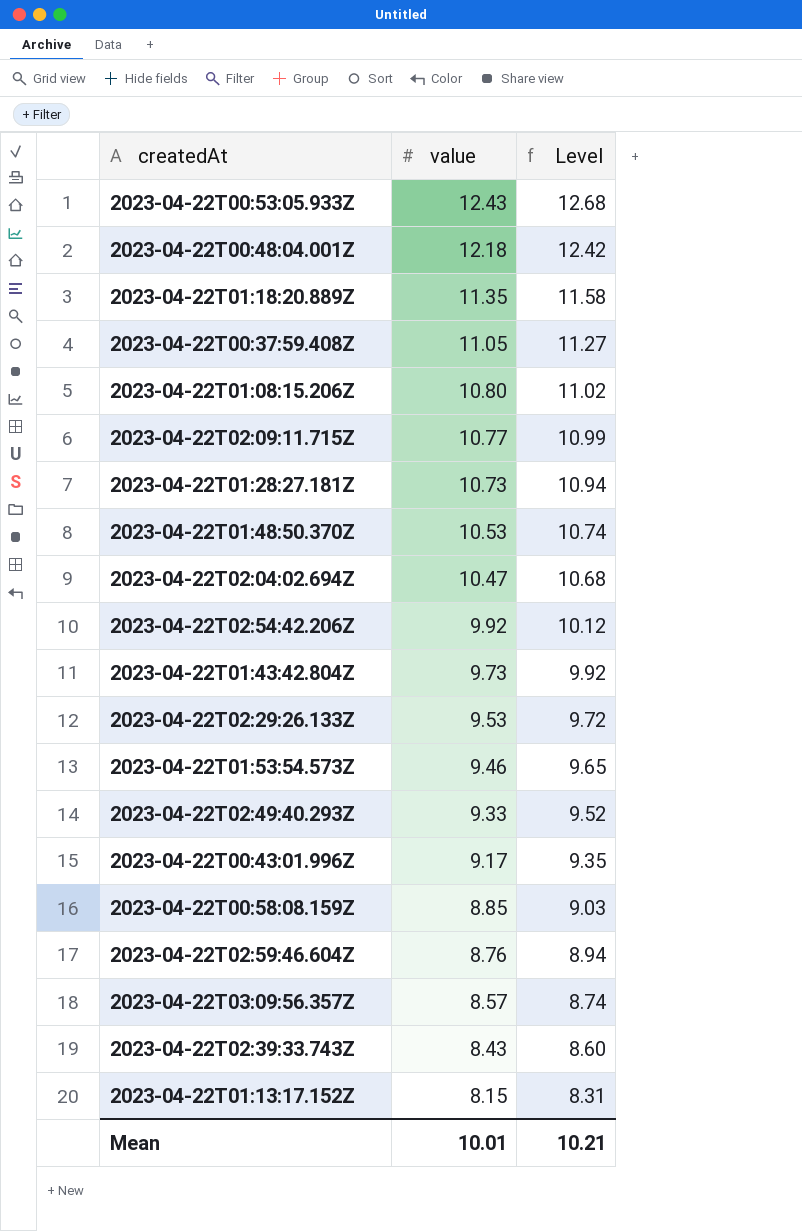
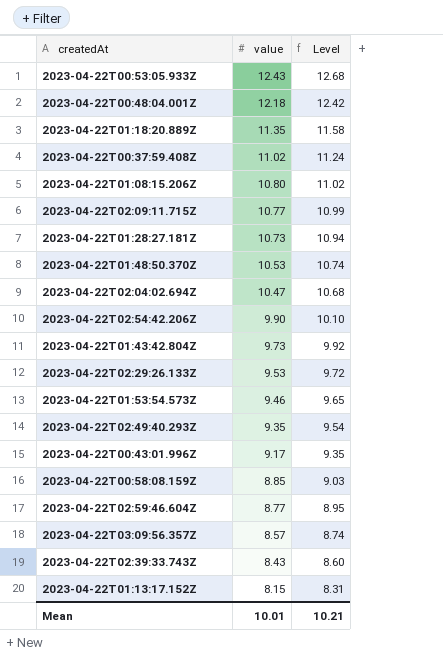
2023-04-22T00:37:59.408Z | value: 11.05 -> 11.02
2023-04-22T00:37:59.408Z | Level: 11.27 -> 11.24
2023-04-22T02:54:42.206Z | value: 9.92 -> 9.90
2023-04-22T02:54:42.206Z | Level: 10.12 -> 10.10
2023-04-22T02:49:40.293Z | value: 9.33 -> 9.35
2023-04-22T02:49:40.293Z | Level: 9.52 -> 9.54
2023-04-22T02:59:46.604Z | value: 8.76 -> 8.77
2023-04-22T02:59:46.604Z | Level: 8.94 -> 8.95

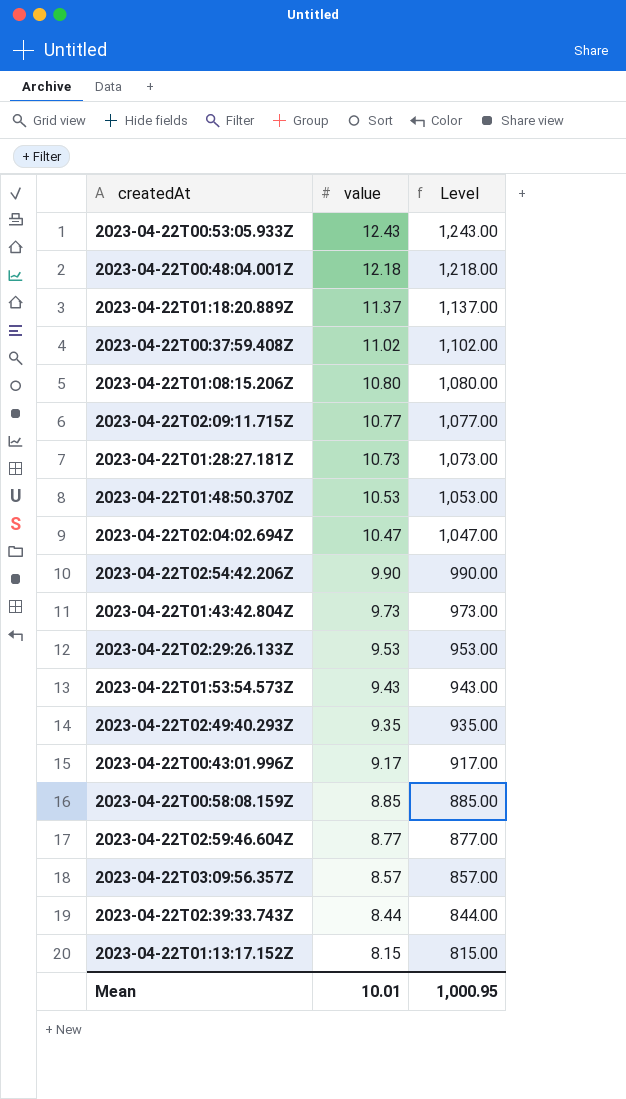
column Level | formula: [value] * 1.02 -> [value] * 100
2023-04-22T01:18:20.889Z | value: 11.35 -> 11.37
2023-04-22T01:53:54.573Z | value: 9.46 -> 9.43
2023-04-22T02:39:33.743Z | value: 8.43 -> 8.44
Mean | Level: 10.21 -> 1,000.95

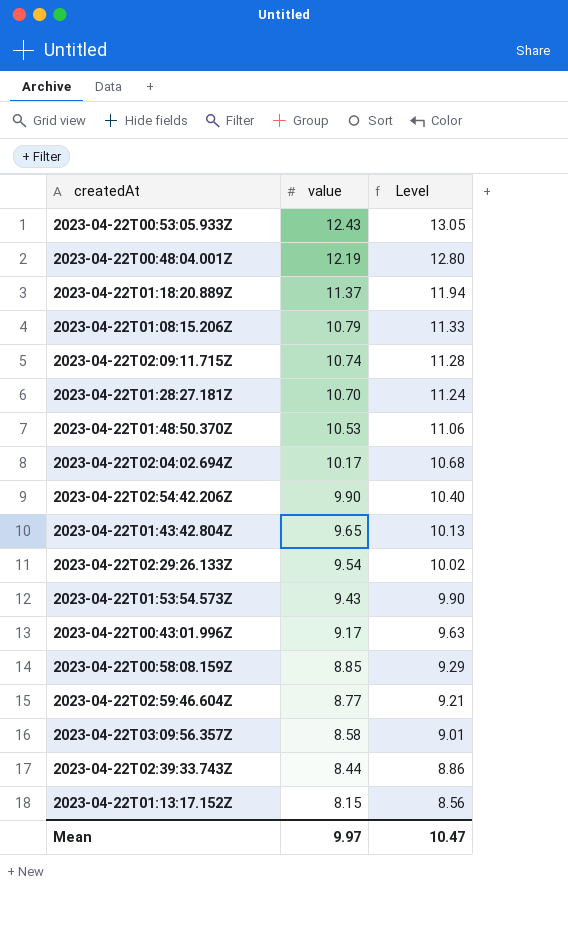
column Level | formula: [value] * 100 -> [value] * 1.05
row 2023-04-22T00:37:59.408Z: 11.02 | 1,102.00 -> none
row 2023-04-22T02:49:40.293Z: 9.35 | 935.00 -> none
2023-04-22T00:48:04.001Z | value: 12.18 -> 12.19
2023-04-22T01:08:15.206Z | value: 10.80 -> 10.79
2023-04-22T02:09:11.715Z | value: 10.77 -> 10.74
2023-04-22T01:28:27.181Z | value: 10.73 -> 10.70
2023-04-22T02:04:02.694Z | value: 10.47 -> 10.17
2023-04-22T01:43:42.804Z | value: 9.73 -> 9.65
2023-04-22T02:29:26.133Z | value: 9.53 -> 9.54
2023-04-22T03:09:56.357Z | value: 8.57 -> 8.58
Mean | value: 10.01 -> 9.97
Mean | Level: 1,000.95 -> 10.47

